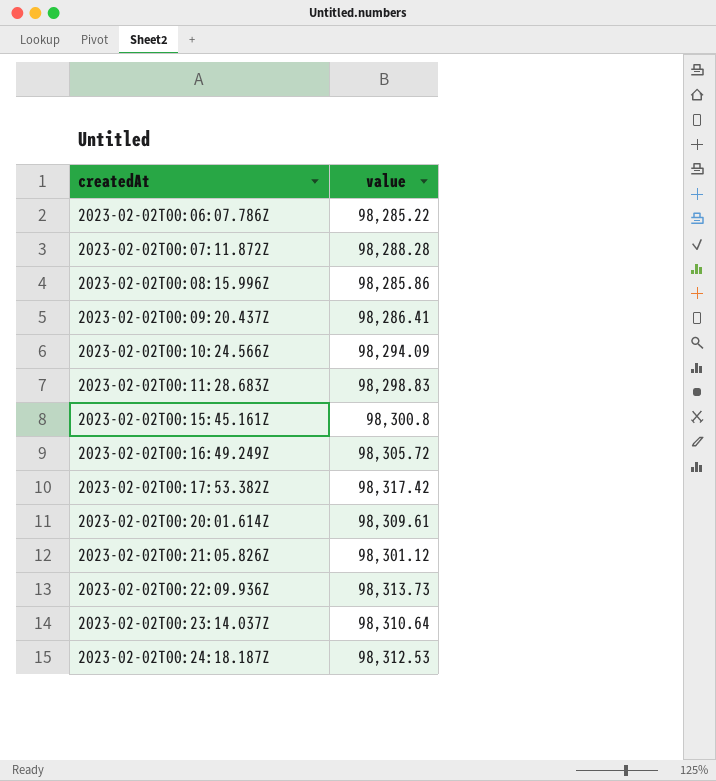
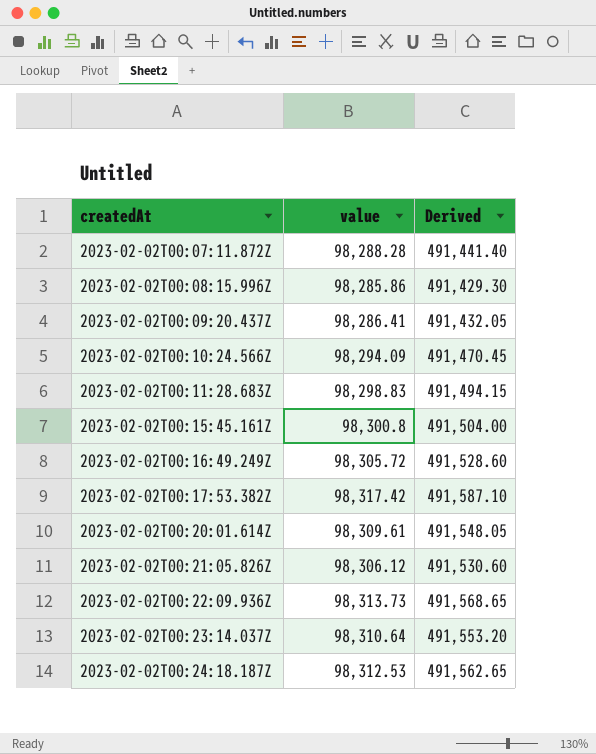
column Derived | formula: none -> [value] * 5
row 2023-02-02T00:06:07.786Z: 98,285.22 -> none
2023-02-02T00:21:05.826Z | value: 98,301.12 -> 98,306.12

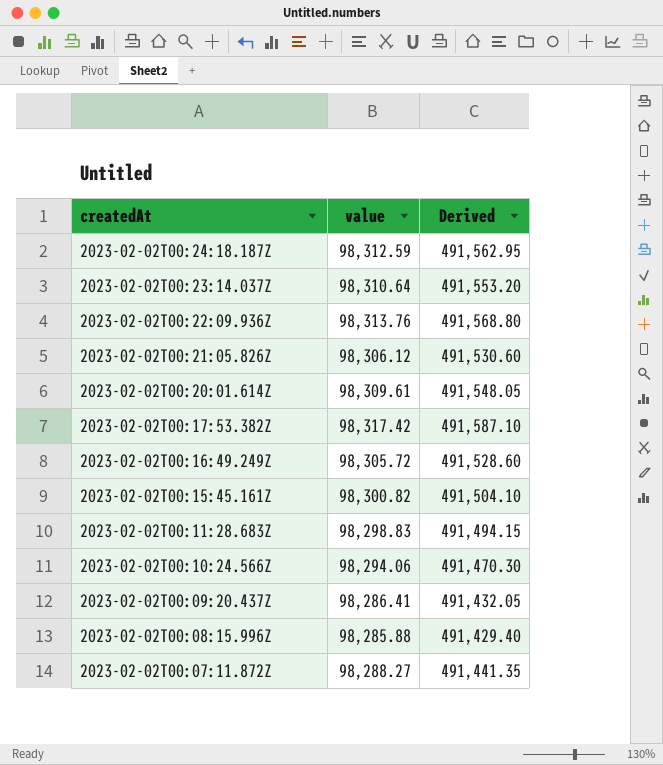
row order: createdAt ascending -> createdAt descending
2023-02-02T00:24:18.187Z | value: 98,312.53 -> 98,312.59
2023-02-02T00:24:18.187Z | Derived: 491,562.65 -> 491,562.95
2023-02-02T00:22:09.936Z | value: 98,313.73 -> 98,313.76
2023-02-02T00:22:09.936Z | Derived: 491,568.65 -> 491,568.80
2023-02-02T00:15:45.161Z | value: 98,300.8 -> 98,300.82
2023-02-02T00:15:45.161Z | Derived: 491,504.00 -> 491,504.10
2023-02-02T00:10:24.566Z | value: 98,294.09 -> 98,294.06
2023-02-02T00:10:24.566Z | Derived: 491,470.45 -> 491,470.30
2023-02-02T00:08:15.996Z | value: 98,285.86 -> 98,285.88
2023-02-02T00:08:15.996Z | Derived: 491,429.30 -> 491,429.40
2023-02-02T00:07:11.872Z | value: 98,288.28 -> 98,288.27
2023-02-02T00:07:11.872Z | Derived: 491,441.40 -> 491,441.35

